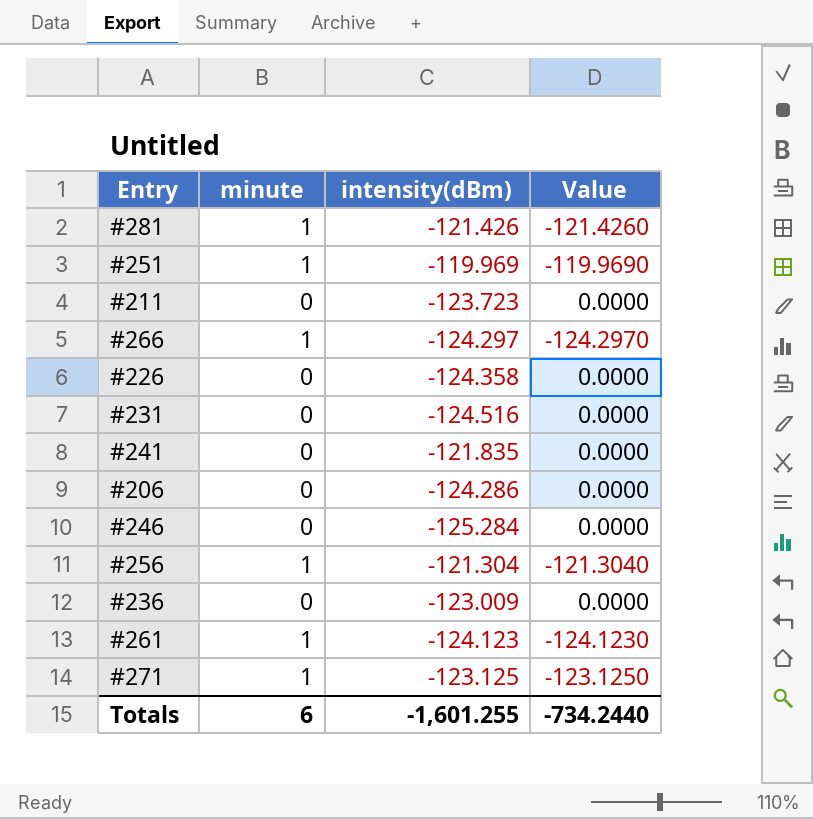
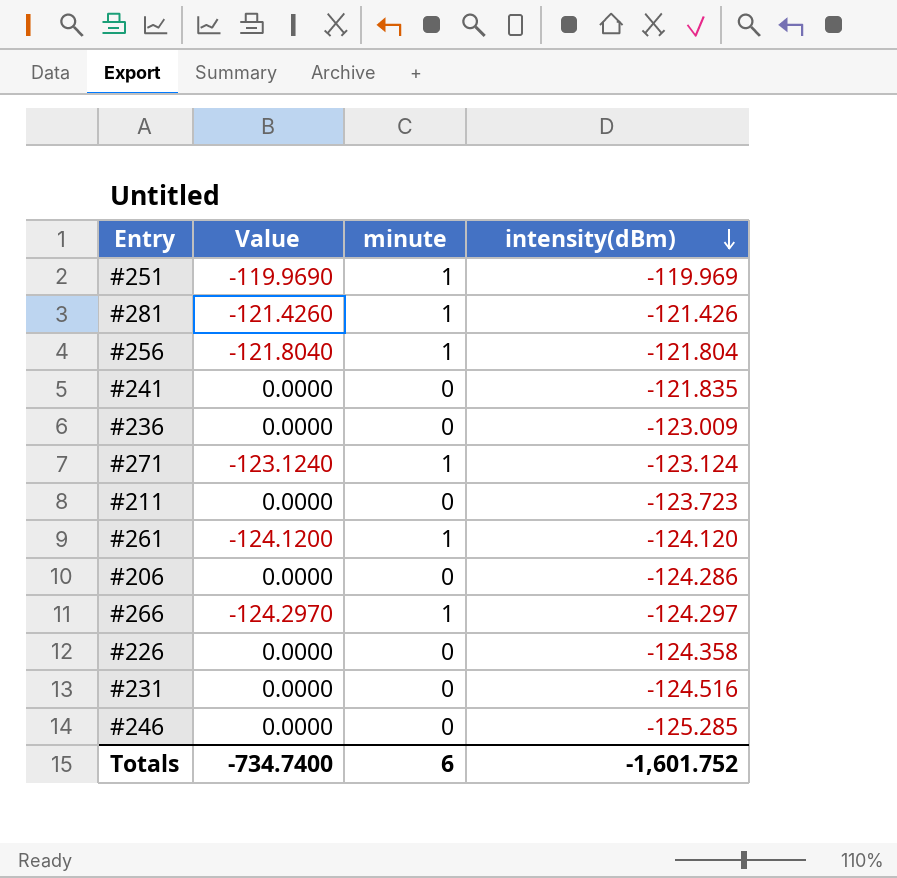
row order: none -> intensity(dBm) descending
column Value | position: 4 -> 2
#256 | Value: -121.3040 -> -121.8040
#256 | intensity(dBm): -121.304 -> -121.804
#271 | Value: -123.1250 -> -123.1240
#271 | intensity(dBm): -123.125 -> -123.124
#261 | Value: -124.1230 -> -124.1200
#261 | intensity(dBm): -124.123 -> -124.120
#246 | intensity(dBm): -125.284 -> -125.285
Totals | Value: -734.2440 -> -734.7400
Totals | intensity(dBm): -1,601.255 -> -1,601.752

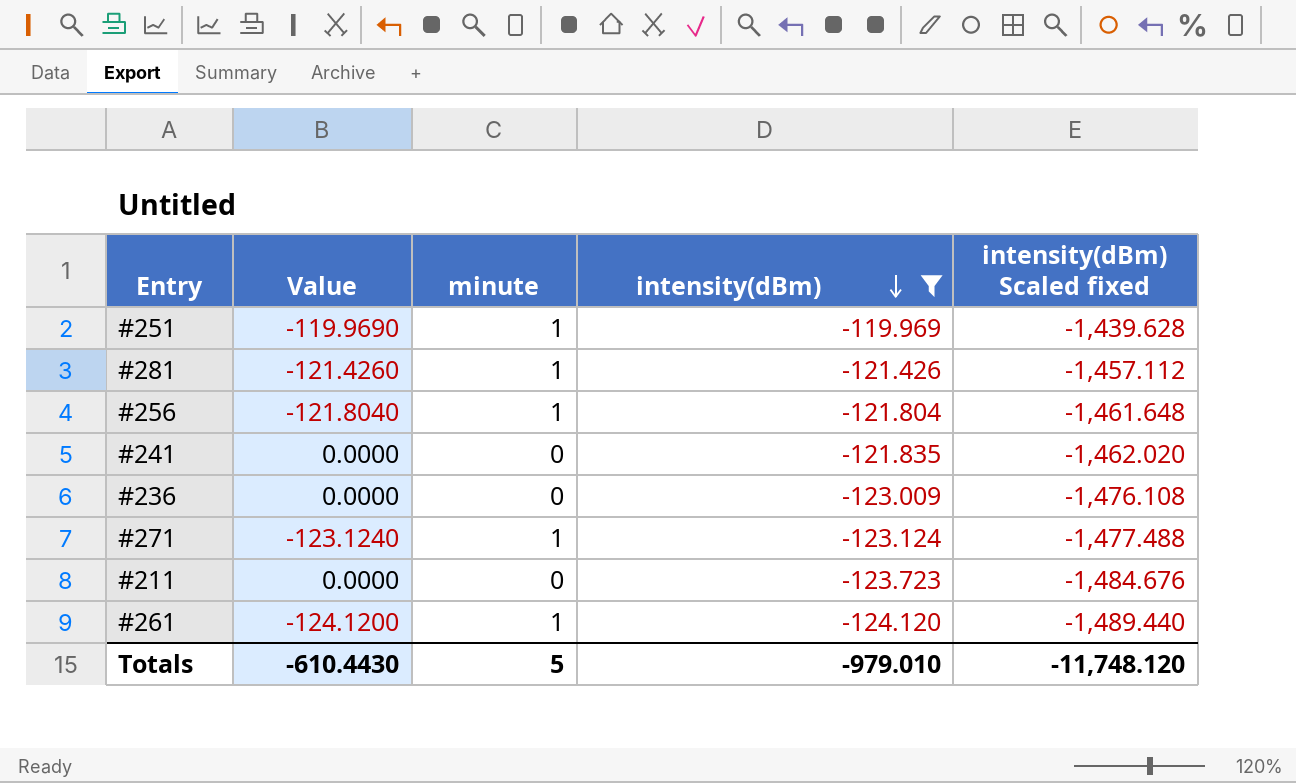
filter: none -> intensity(dBm) >= -124.120
column intensity(dBm) Scaled fixed | formula: none -> [intensity(dBm)] * 12
Totals | Value: -734.7400 -> -610.4430
Totals | minute: 6 -> 5
Totals | intensity(dBm): -1,601.752 -> -979.010

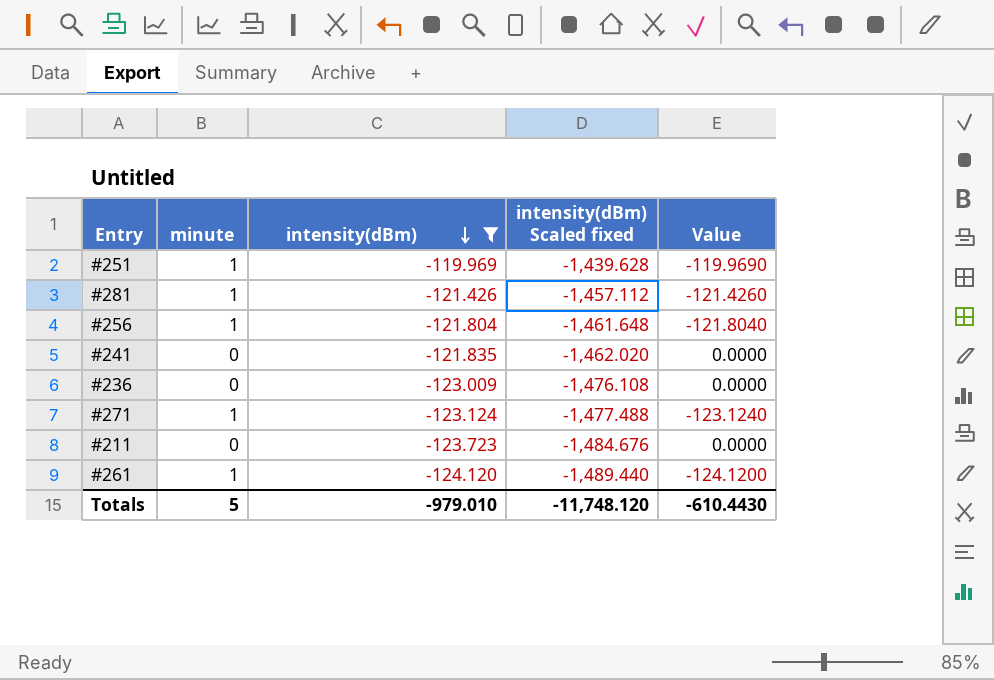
column Value | position: 2 -> 5

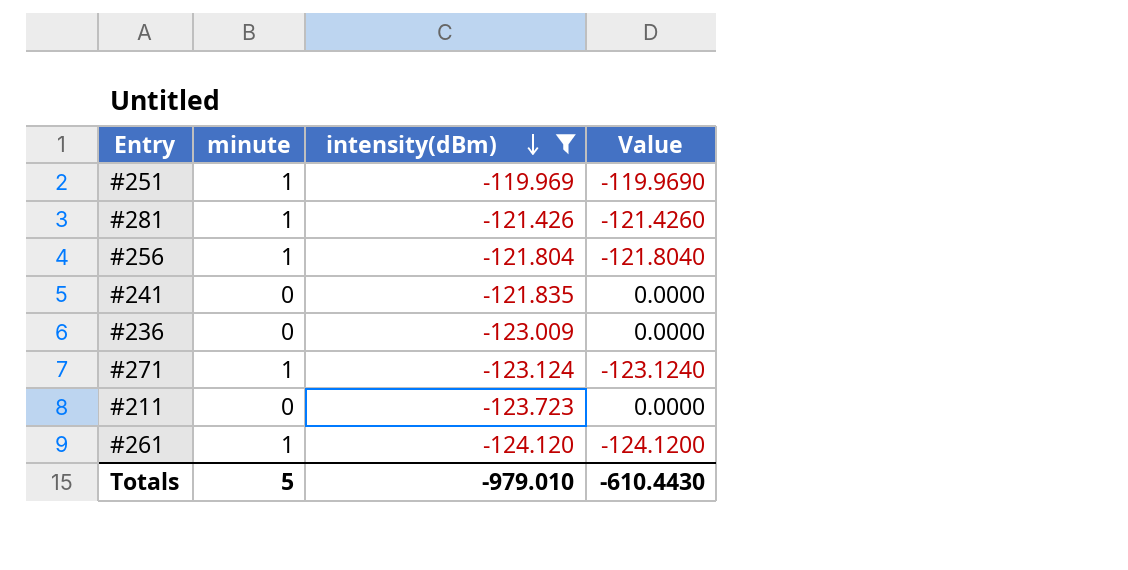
column intensity(dBm) Scaled fixed | formula: [intensity(dBm)] * 12 -> none

